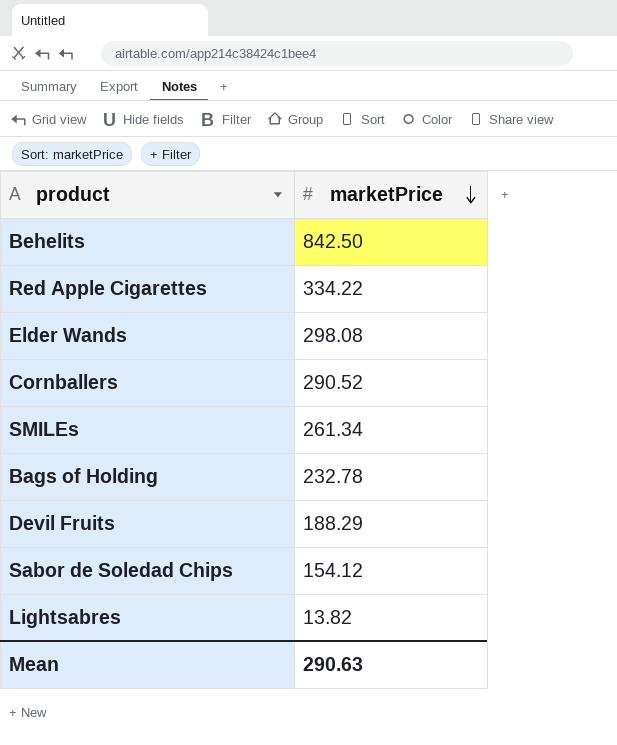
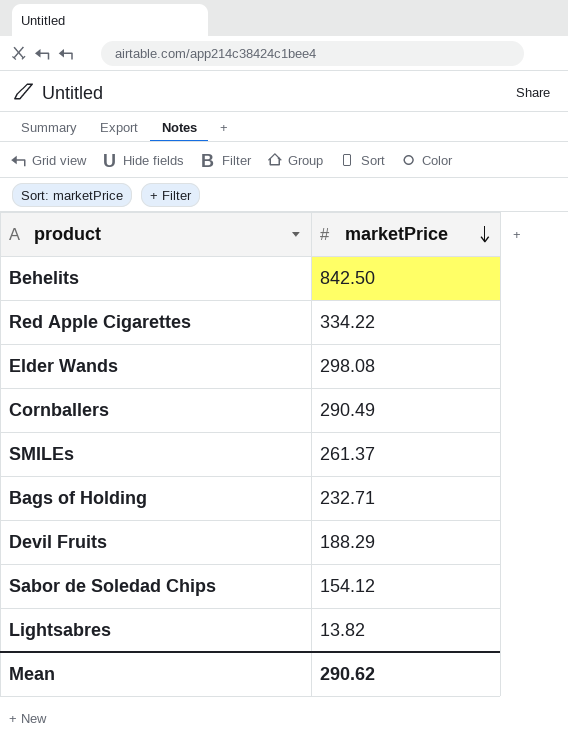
Cornballers | marketPrice: 290.52 -> 290.49
SMILEs | marketPrice: 261.34 -> 261.37
Bags of Holding | marketPrice: 232.78 -> 232.71
Mean | marketPrice: 290.63 -> 290.62

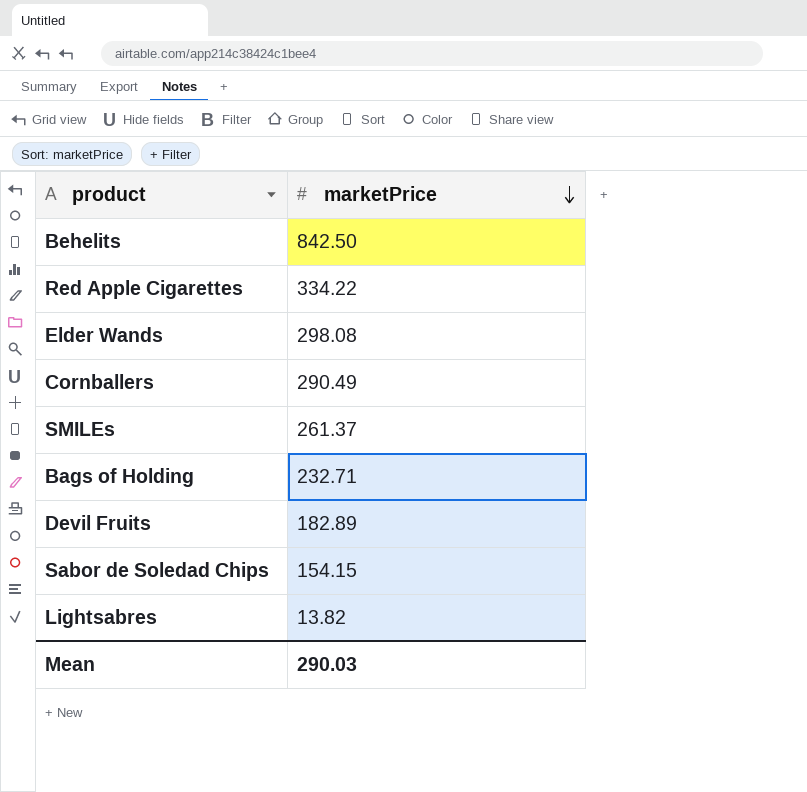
Devil Fruits | marketPrice: 188.29 -> 182.89
Sabor de Soledad Chips | marketPrice: 154.12 -> 154.15
Mean | marketPrice: 290.62 -> 290.03

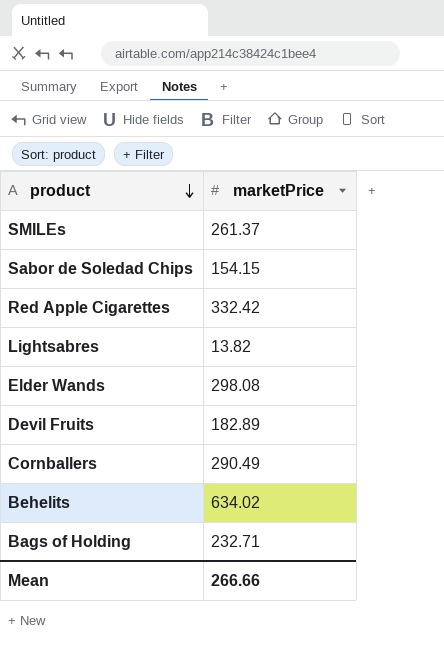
row order: marketPrice descending -> product descending
Red Apple Cigarettes | marketPrice: 334.22 -> 332.42
Behelits | marketPrice: 842.50 -> 634.02
Mean | marketPrice: 290.03 -> 266.66

